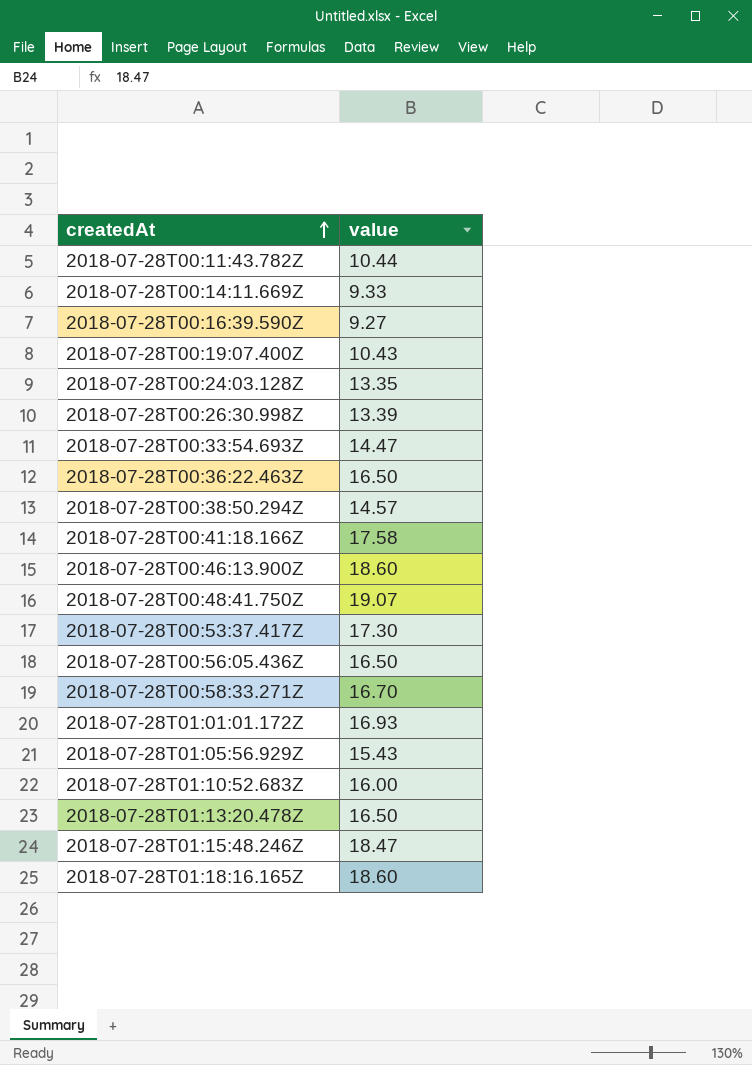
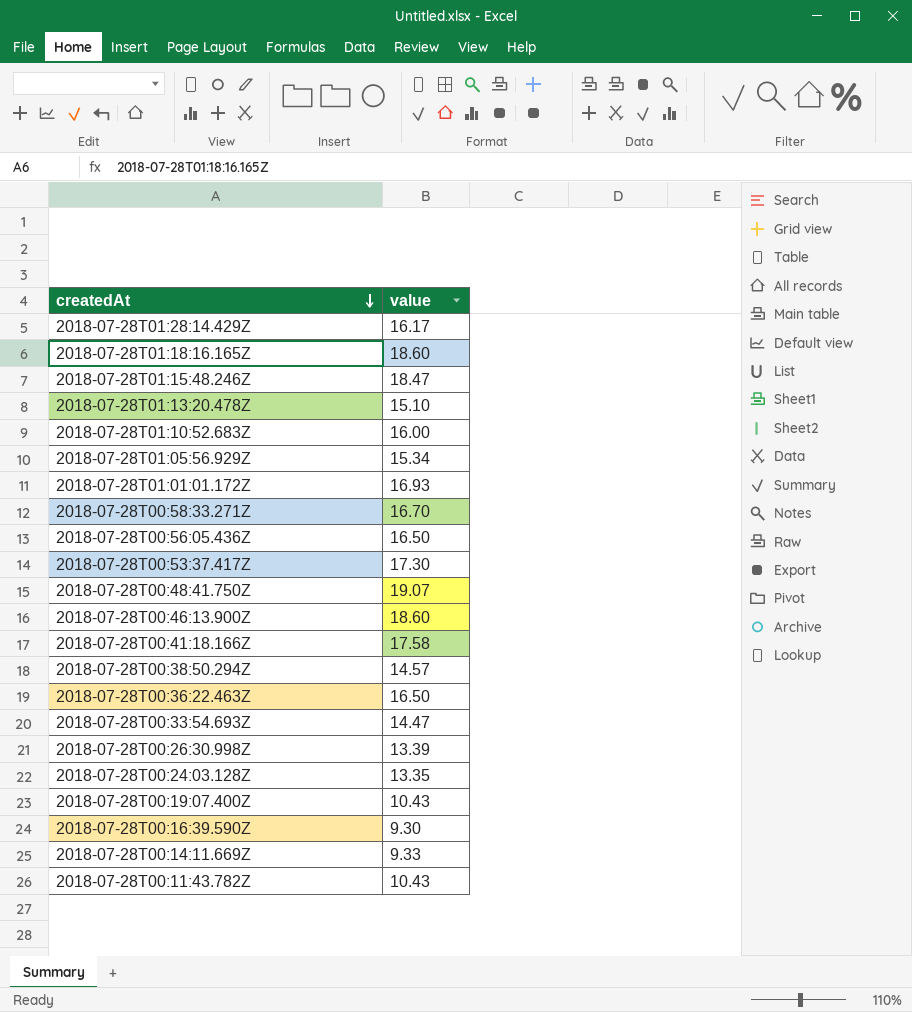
row order: createdAt ascending -> createdAt descending
row 2018-07-28T01:28:14.429Z: none -> 16.17
2018-07-28T01:13:20.478Z | value: 16.50 -> 15.10
2018-07-28T01:05:56.929Z | value: 15.43 -> 15.34
2018-07-28T00:16:39.590Z | value: 9.27 -> 9.30
2018-07-28T00:11:43.782Z | value: 10.44 -> 10.43

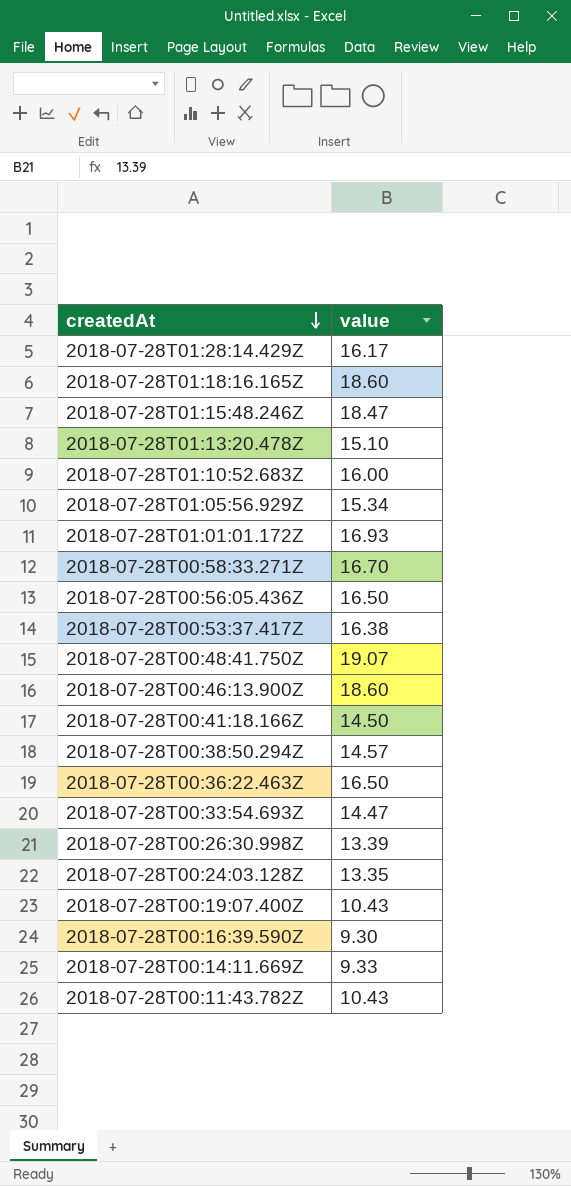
2018-07-28T00:53:37.417Z | value: 17.30 -> 16.38
2018-07-28T00:41:18.166Z | value: 17.58 -> 14.50

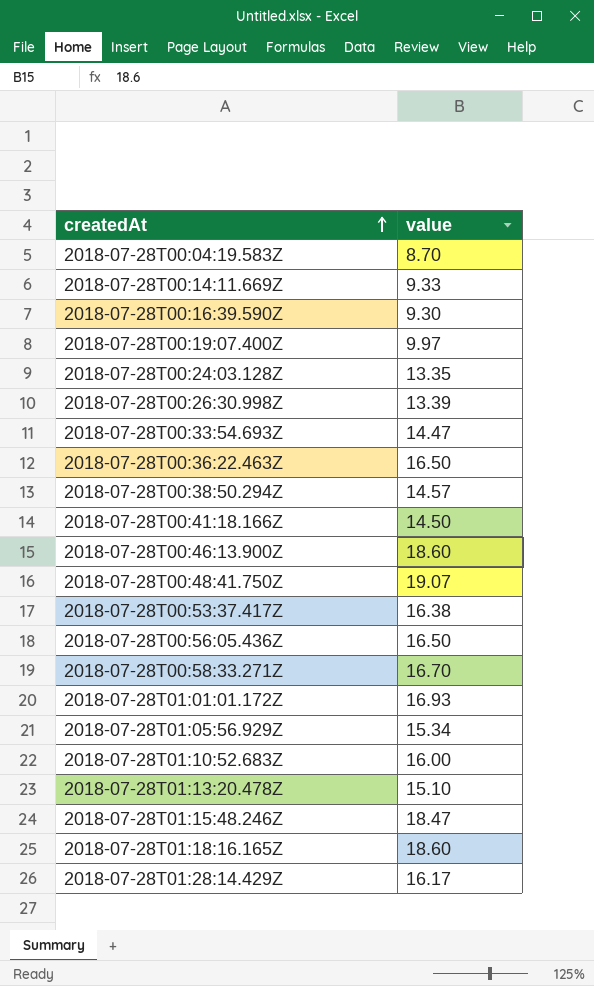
row order: createdAt descending -> createdAt ascending
row 2018-07-28T00:11:43.782Z: 10.43 -> none
row 2018-07-28T00:04:19.583Z: none -> 8.70
2018-07-28T00:19:07.400Z | value: 10.43 -> 9.97

